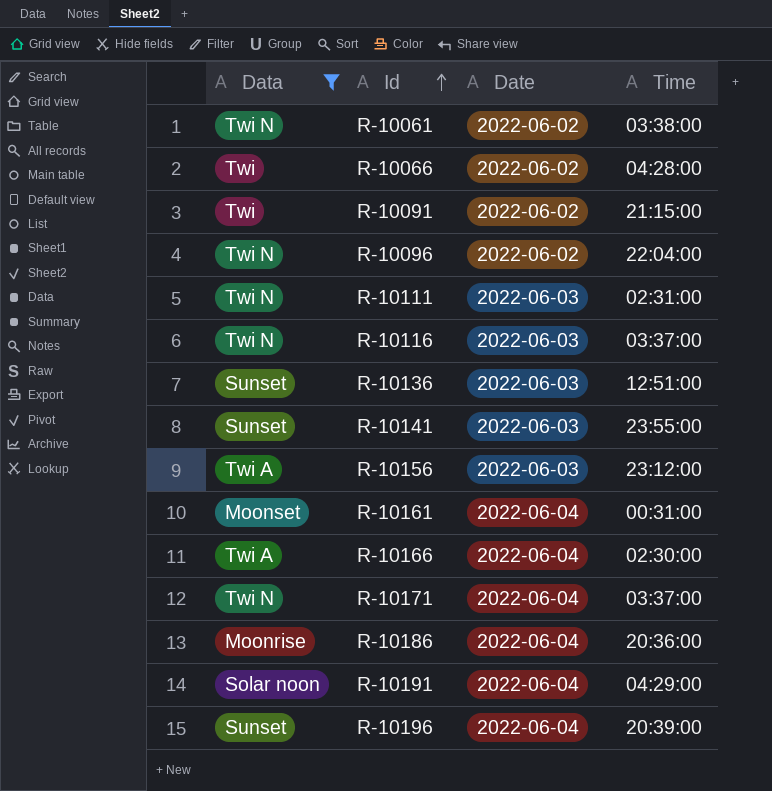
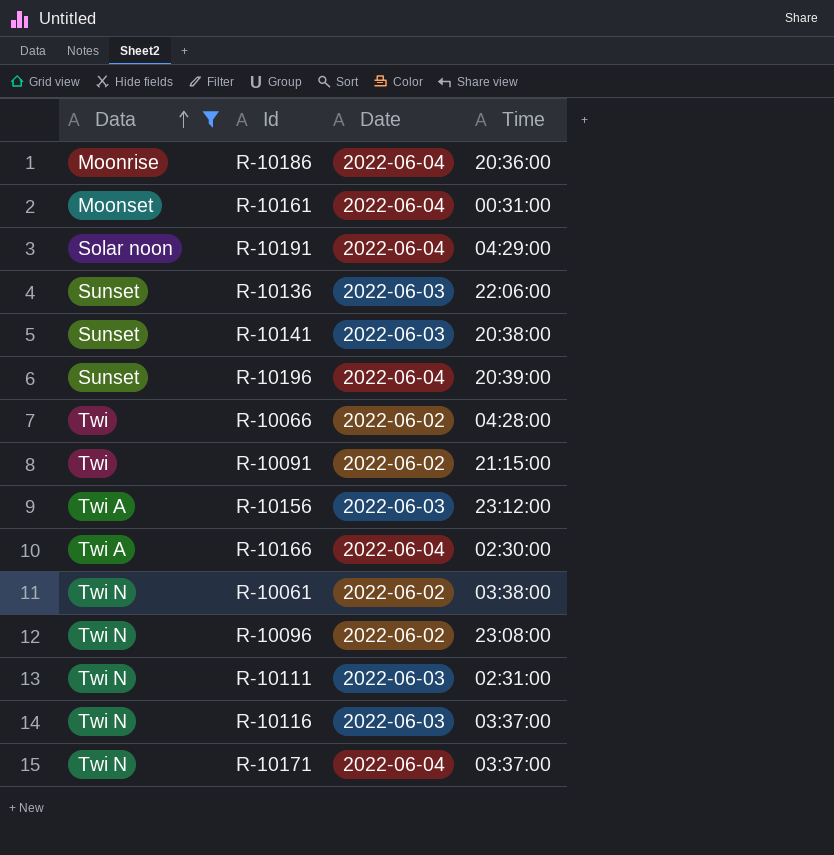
row order: Id ascending -> Data ascending
R-10136 | Time: 12:51:00 -> 22:06:00
R-10141 | Time: 23:55:00 -> 20:38:00
R-10096 | Time: 22:04:00 -> 23:08:00

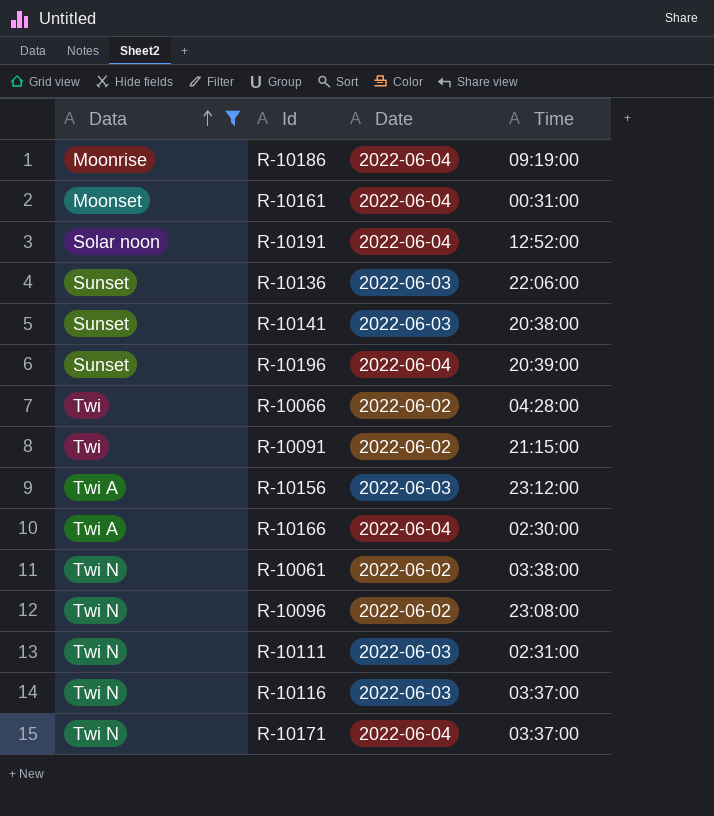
R-10186 | Time: 20:36:00 -> 09:19:00
R-10191 | Time: 04:29:00 -> 12:52:00

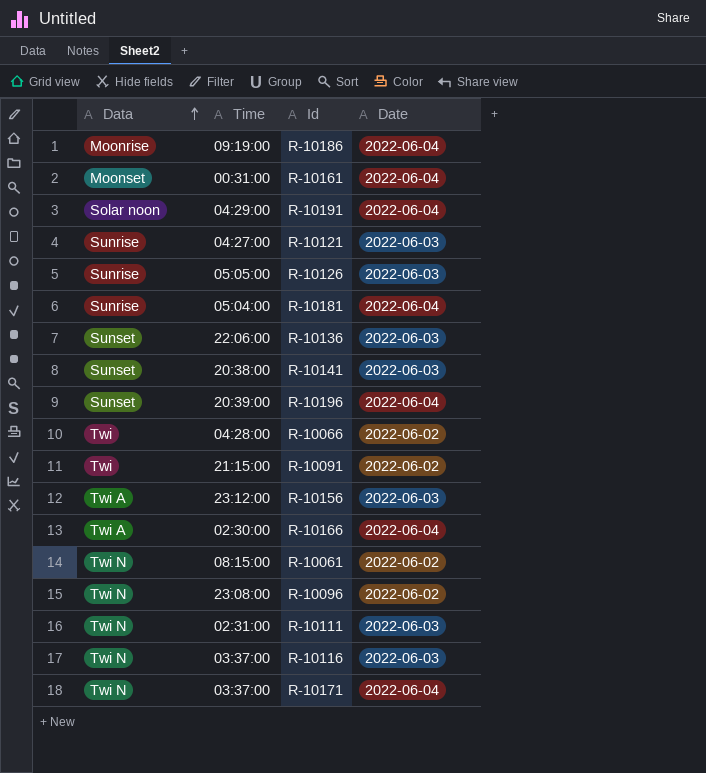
filter: Data != Sunrise -> none
column Time | position: 4 -> 2
R-10191 | Time: 12:52:00 -> 04:29:00
R-10061 | Time: 03:38:00 -> 08:15:00

